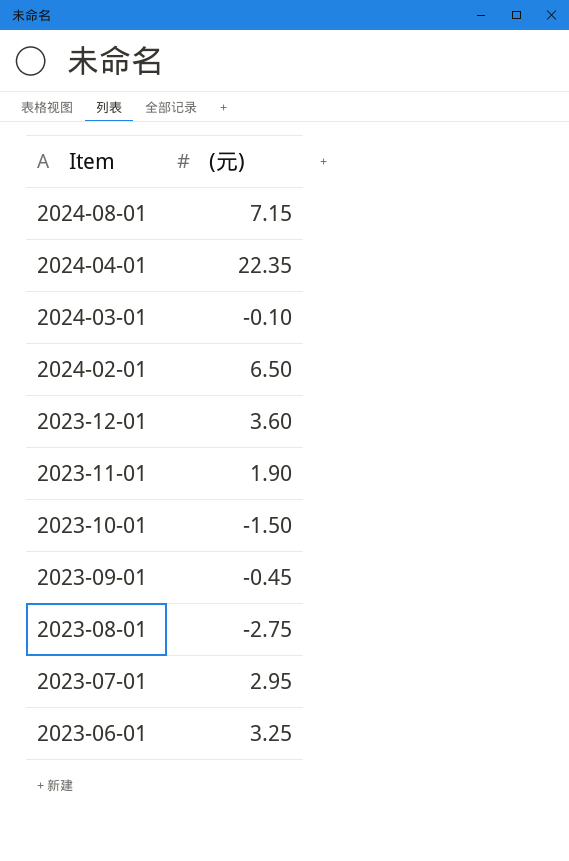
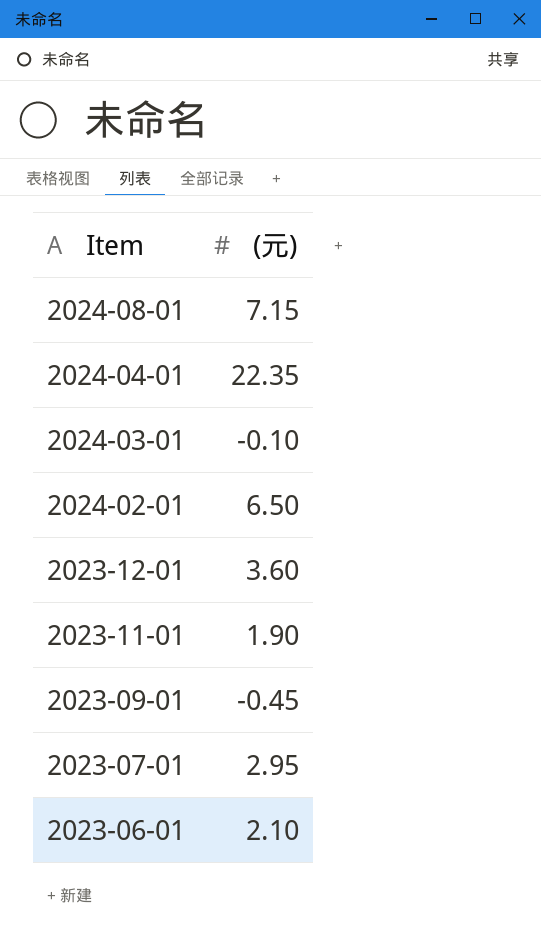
row 2023-10-01: -1.50 -> none
row 2023-08-01: -2.75 -> none
2023-06-01 | (元): 3.25 -> 2.10

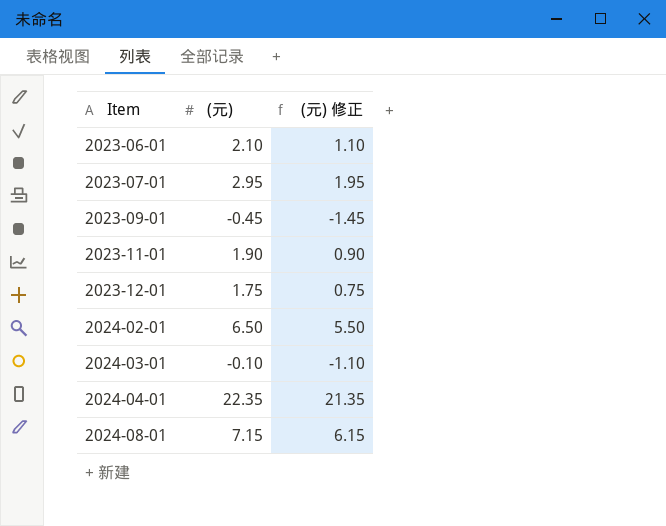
row order: Item descending -> Item ascending
column (元) 修正 | formula: none -> [(元)] - 1
2023-12-01 | (元): 3.60 -> 1.75

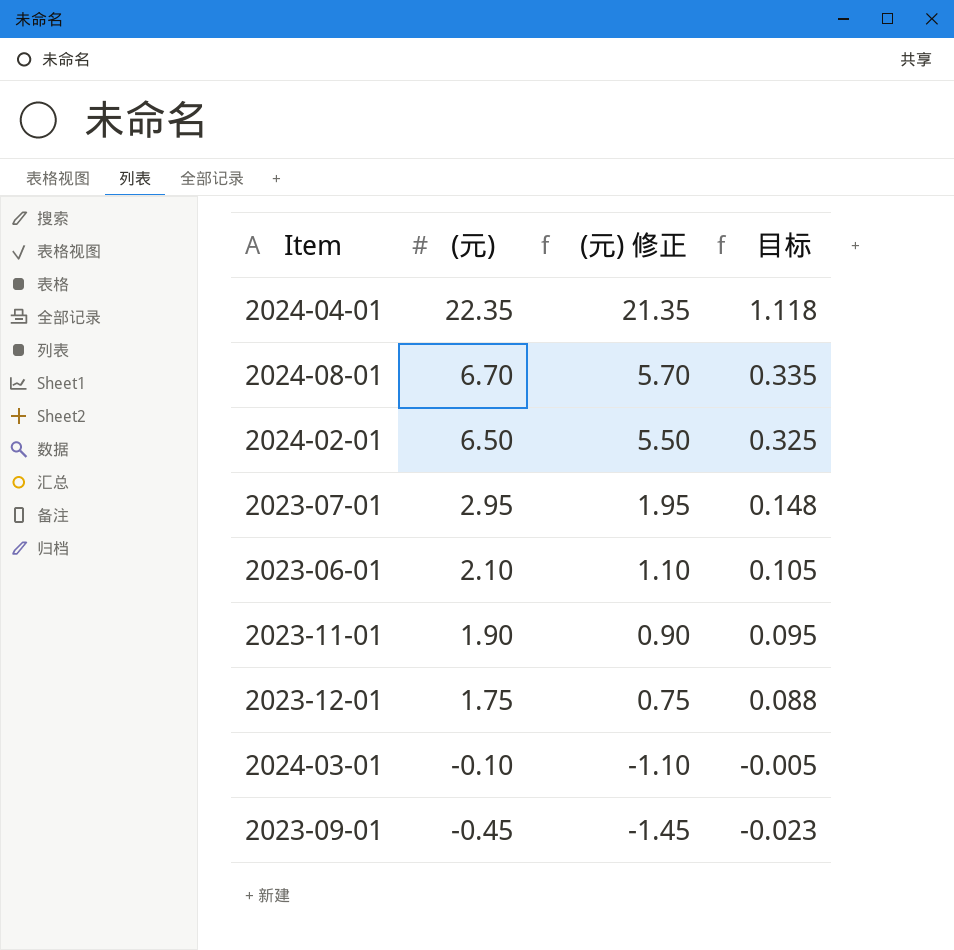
row order: Item ascending -> (元) descending
column 目标 | formula: none -> [(元)] * 0.05
2024-08-01 | (元): 7.15 -> 6.70
2024-08-01 | (元) 修正: 6.15 -> 5.70

